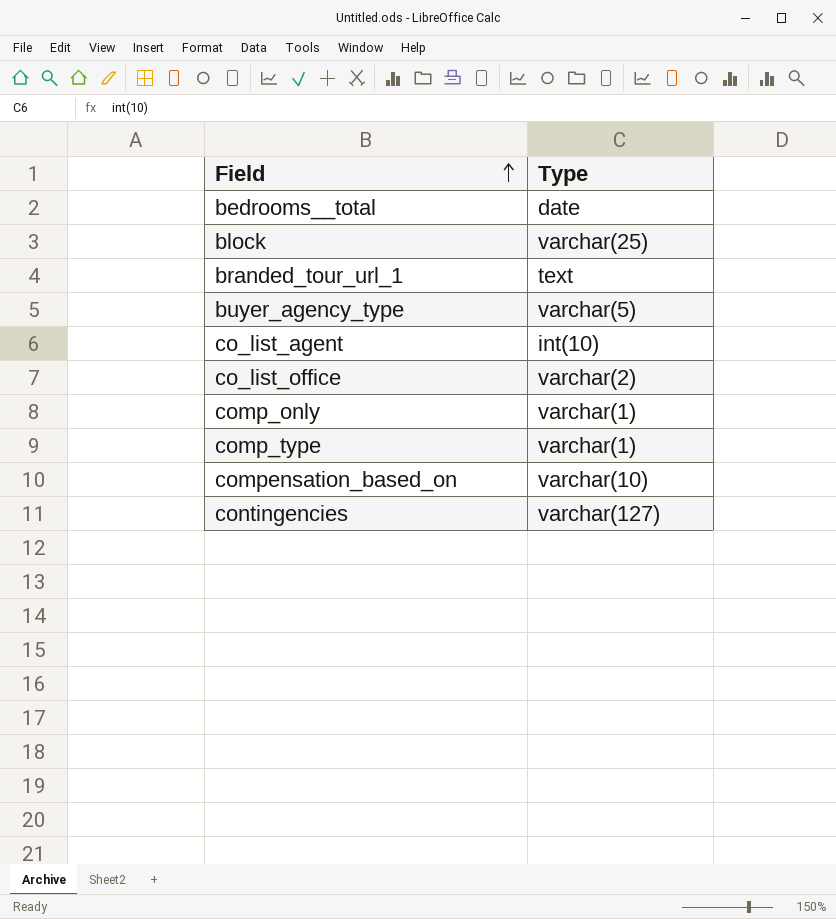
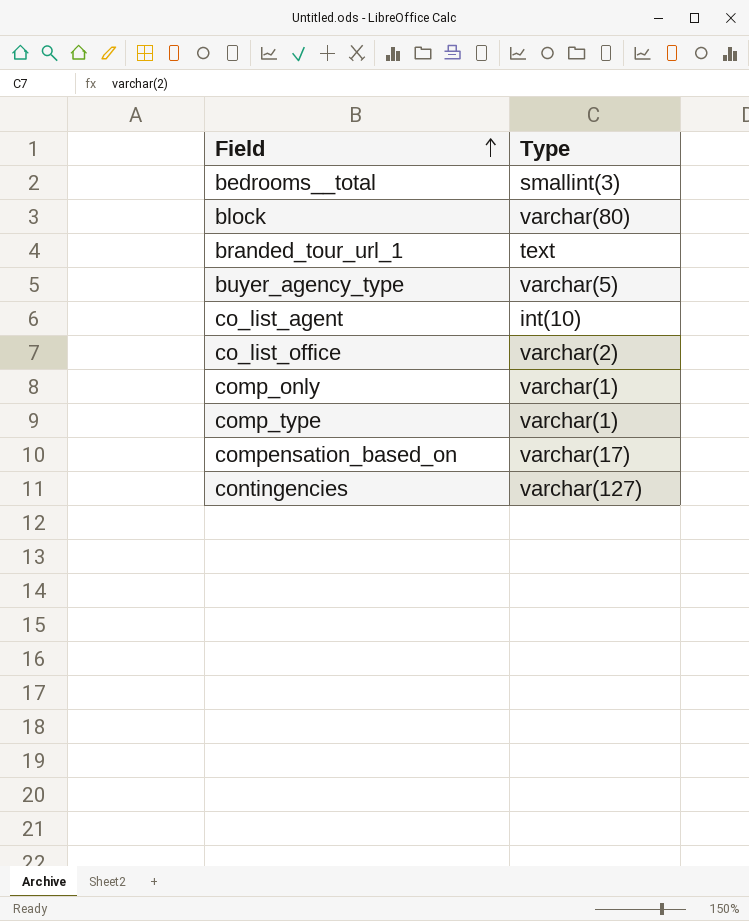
bedrooms__total | Type: date -> smallint(3)
block | Type: varchar(25) -> varchar(80)
compensation_based_on | Type: varchar(10) -> varchar(17)

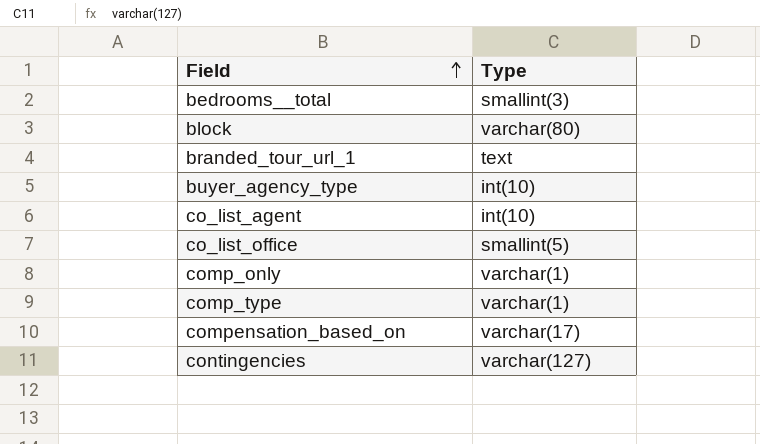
buyer_agency_type | Type: varchar(5) -> int(10)
co_list_office | Type: varchar(2) -> smallint(5)

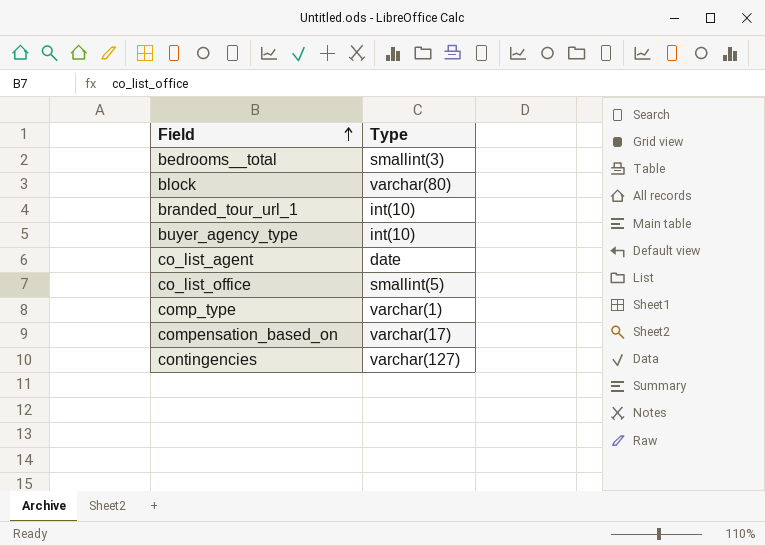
row comp_only: varchar(1) -> none
branded_tour_url_1 | Type: text -> int(10)
co_list_agent | Type: int(10) -> date

